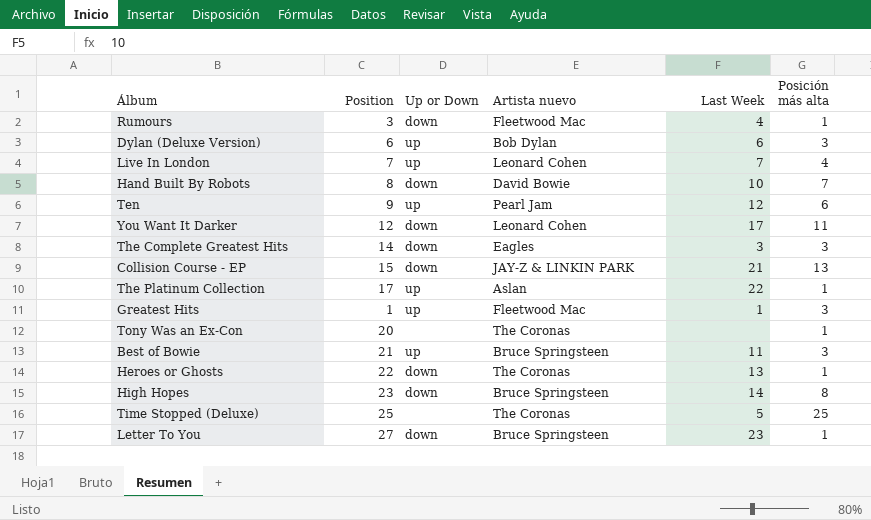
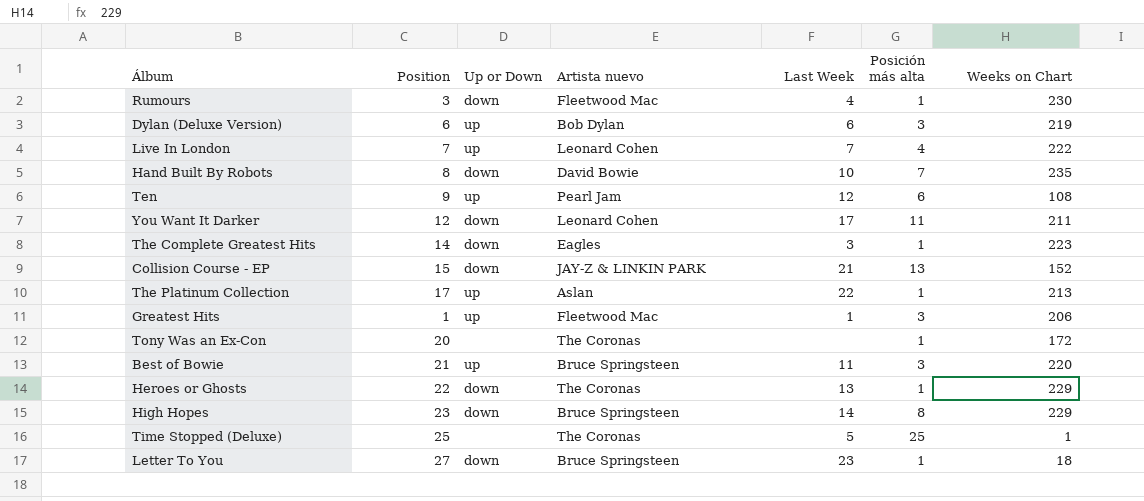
column Weeks on Chart | position: none -> 7
The Complete Greatest Hits | Posición más alta: 3 -> 1

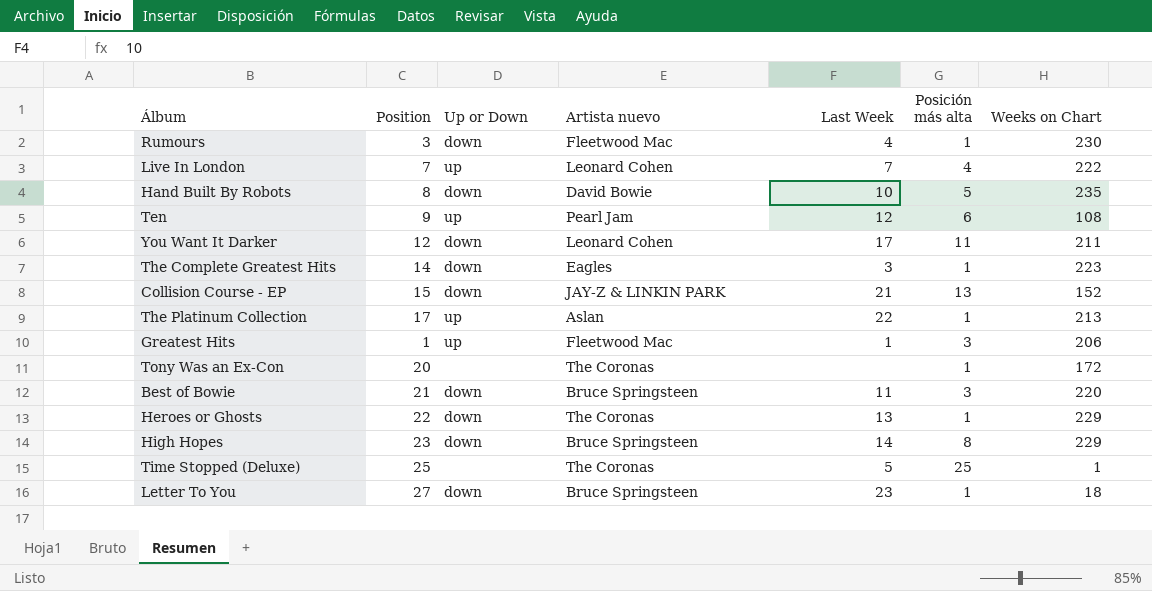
row Dylan (Deluxe Version): 6 | up | Bob Dylan | 6 | 3 | 219 -> none
Hand Built By Robots | Posición más alta: 7 -> 5
Best of Bowie | Up or Down: up -> down

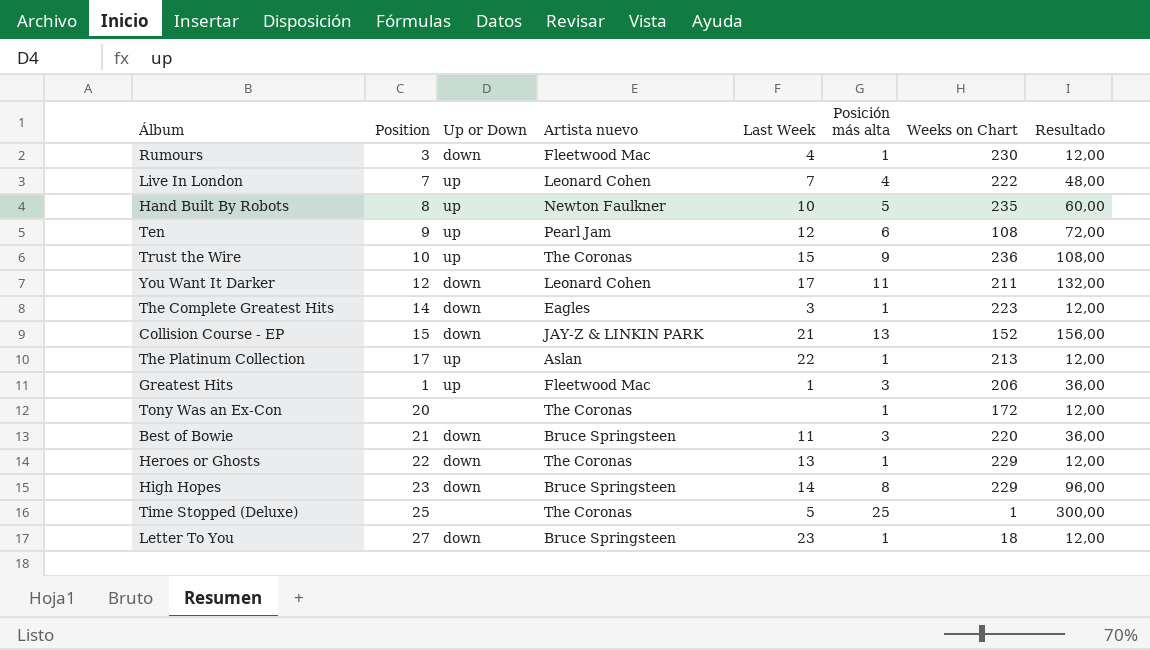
column Resultado | formula: none -> [Posición más alta] * 12
Hand Built By Robots | Up or Down: down -> up
Hand Built By Robots | Artista nuevo: David Bowie -> Newton Faulkner
row Trust the Wire: none -> 10 | up | The Coronas | 15 | 9 | 236 | 108,00

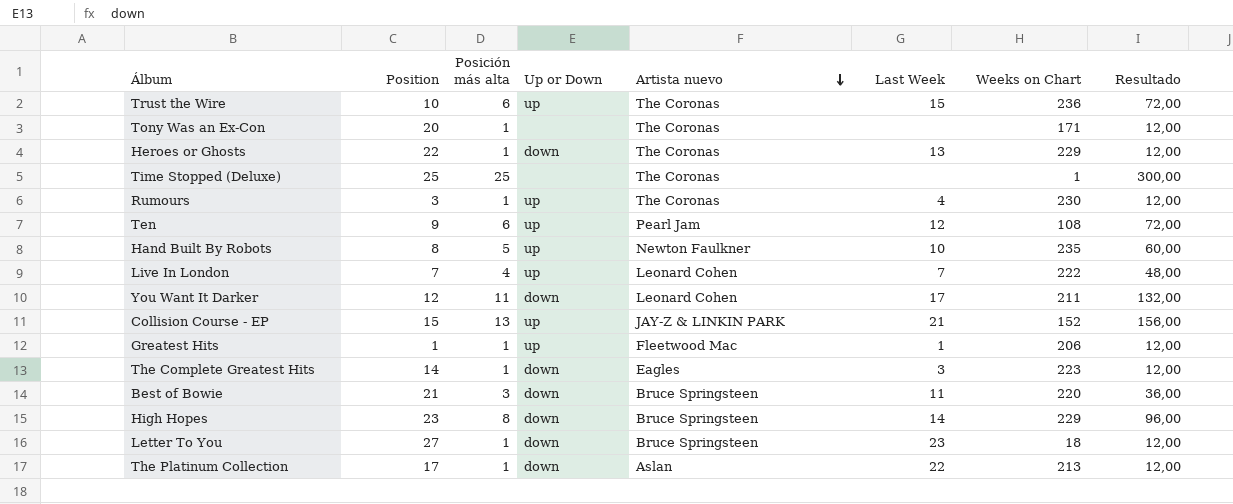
row order: none -> Artista nuevo descending
column Posición más alta | position: 6 -> 3
Trust the Wire | Posición más alta: 9 -> 6
Trust the Wire | Resultado: 108,00 -> 72,00
Tony Was an Ex-Con | Weeks on Chart: 172 -> 171
Time Stopped (Deluxe) | Last Week: 5 -> none
Rumours | Up or Down: down -> up
Rumours | Artista nuevo: Fleetwood Mac -> The Coronas
Collision Course - EP | Up or Down: down -> up
Greatest Hits | Posición más alta: 3 -> 1
Greatest Hits | Resultado: 36,00 -> 12,00
The Platinum Collection | Up or Down: up -> down

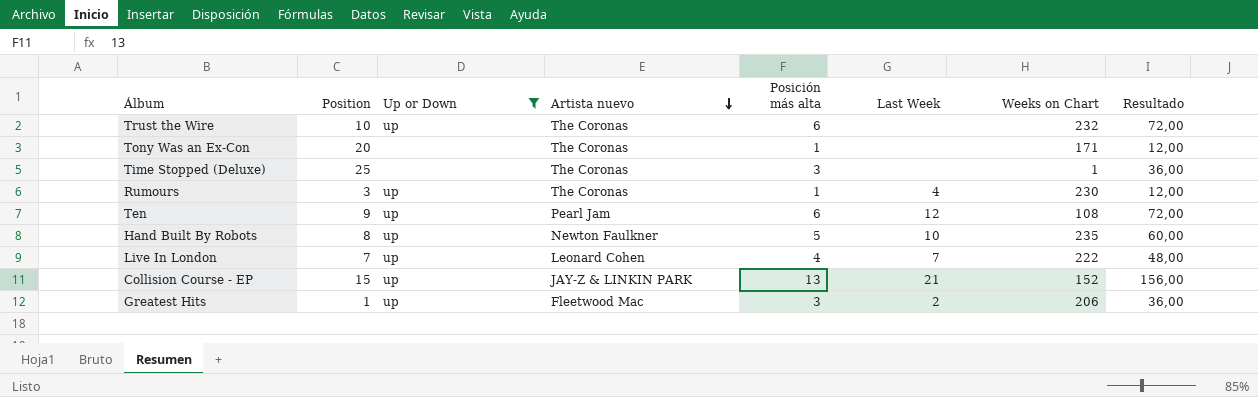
filter: none -> Up or Down != down
column Posición más alta | position: 3 -> 5
Trust the Wire | Last Week: 15 -> none
Trust the Wire | Weeks on Chart: 236 -> 232
Time Stopped (Deluxe) | Posición más alta: 25 -> 3
Time Stopped (Deluxe) | Resultado: 300,00 -> 36,00
Greatest Hits | Posición más alta: 1 -> 3
Greatest Hits | Last Week: 1 -> 2
Greatest Hits | Resultado: 12,00 -> 36,00

